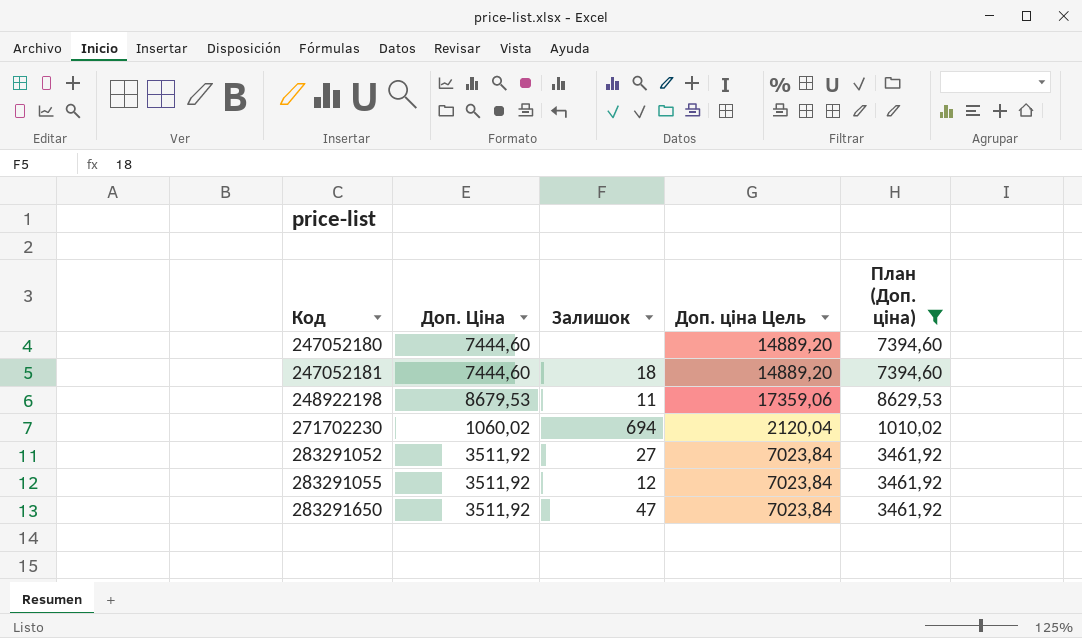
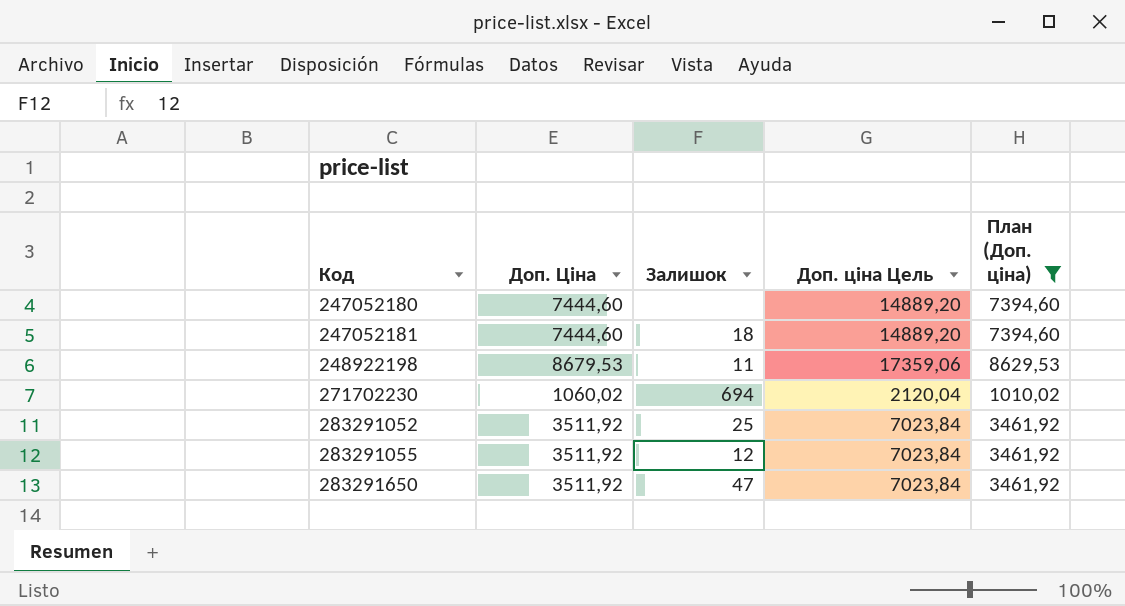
283291052 | Залишок: 27 -> 25

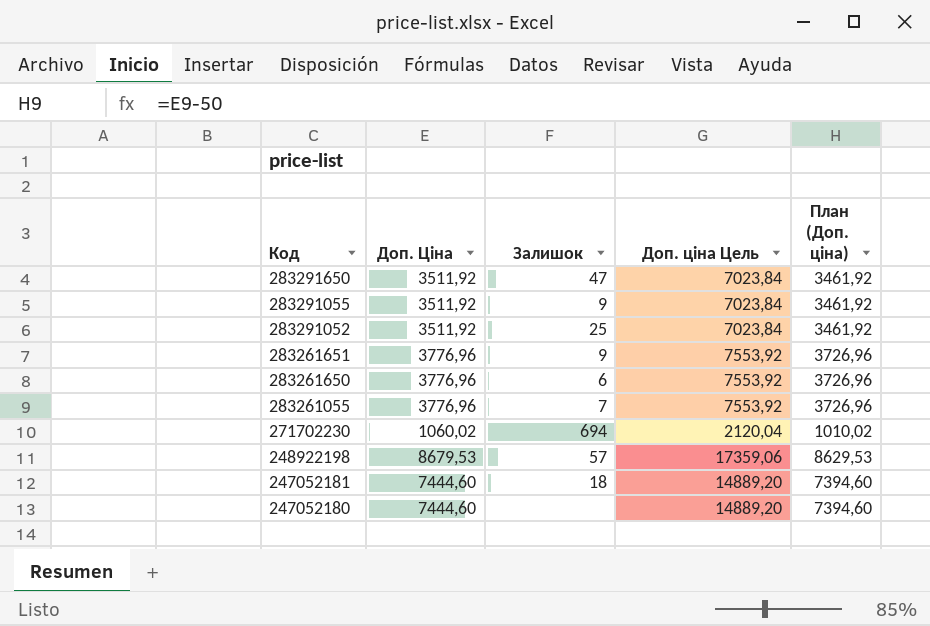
filter: План (Доп. ціна) != 3726,96 -> none
row order: Код ascending -> Код descending
283291055 | Залишок: 12 -> 9
248922198 | Залишок: 11 -> 57

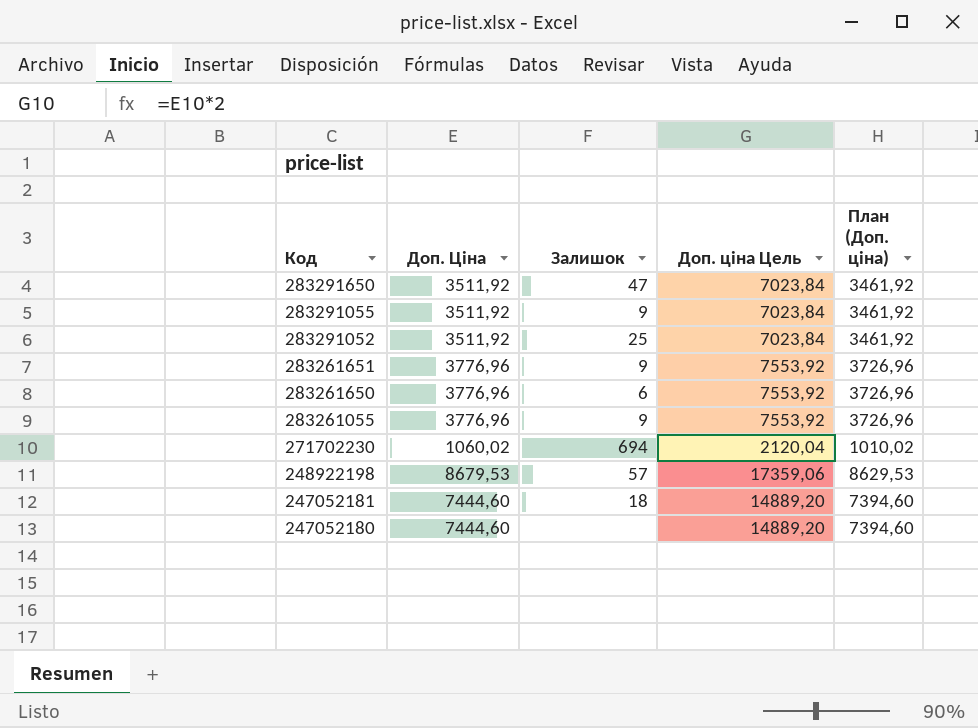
283261055 | Залишок: 7 -> 9

